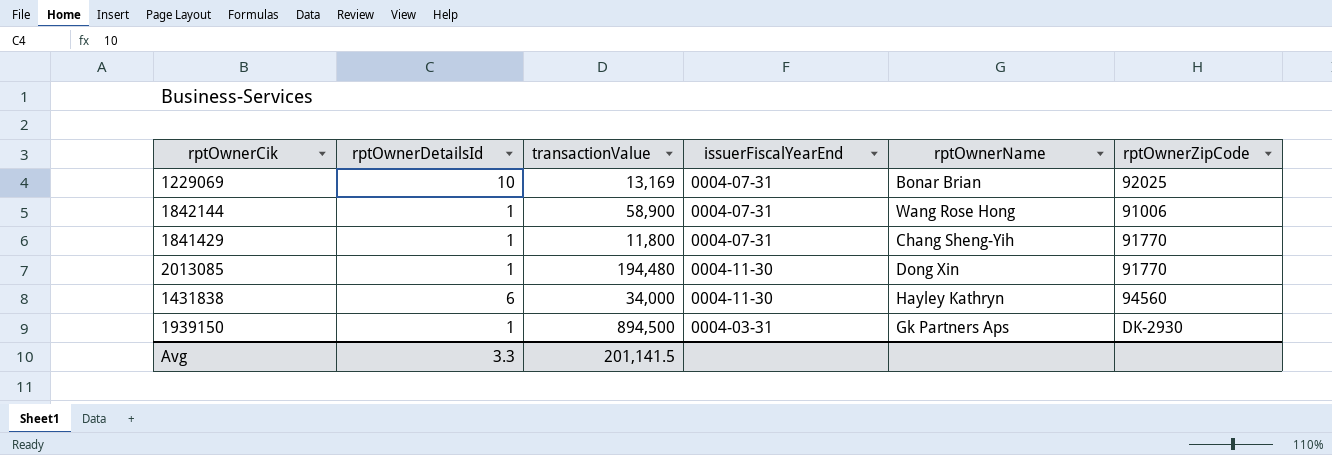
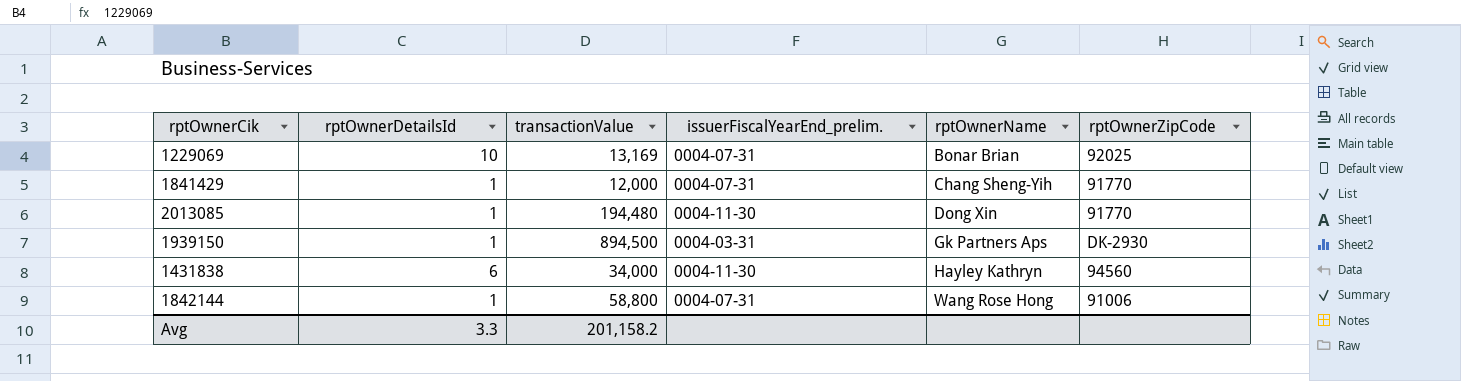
row order: none -> rptOwnerName ascending
column name: issuerFiscalYearEnd -> issuerFiscalYearEnd_prelim.
1841429 | transactionValue: 11,800 -> 12,000
1842144 | transactionValue: 58,900 -> 58,800
Avg | transactionValue: 201,141.5 -> 201,158.2

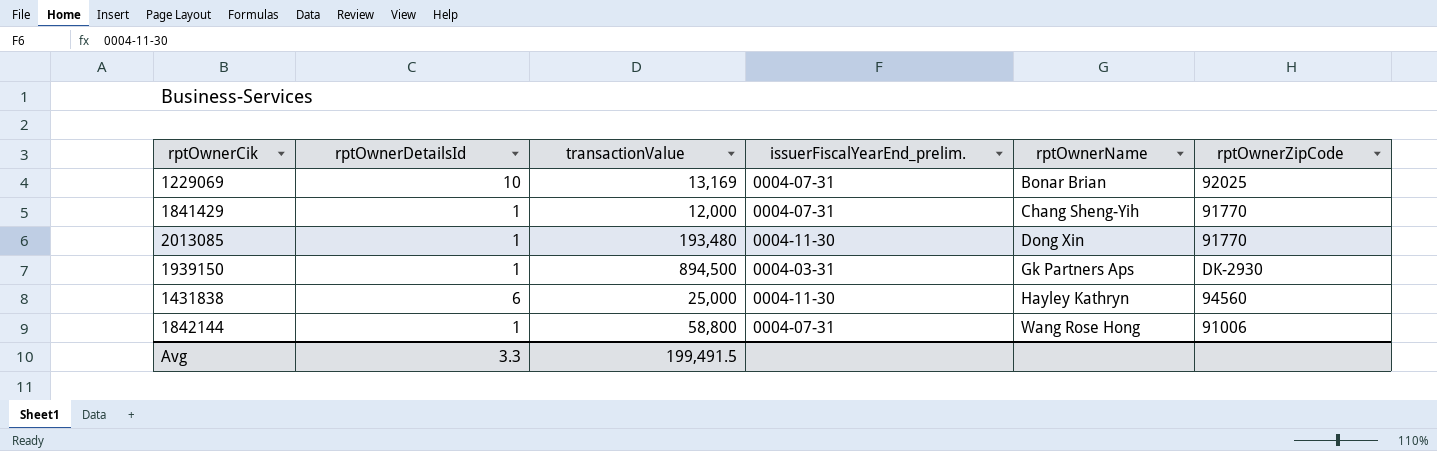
2013085 | transactionValue: 194,480 -> 193,480
1431838 | transactionValue: 34,000 -> 25,000
Avg | transactionValue: 201,158.2 -> 199,491.5

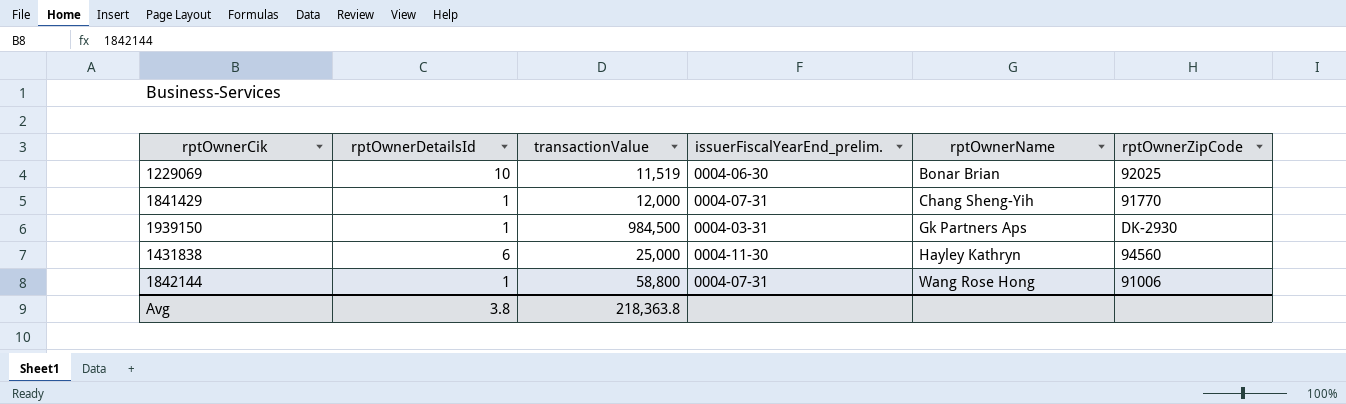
row 2013085: 1 | 193,480 | 0004-11-30 | Dong Xin | 91770 -> none
1229069 | transactionValue: 13,169 -> 11,519
1229069 | issuerFiscalYearEnd_prelim.: 0004-07-31 -> 0004-06-30
1939150 | transactionValue: 894,500 -> 984,500
Avg | rptOwnerDetailsId: 3.3 -> 3.8
Avg | transactionValue: 199,491.5 -> 218,363.8

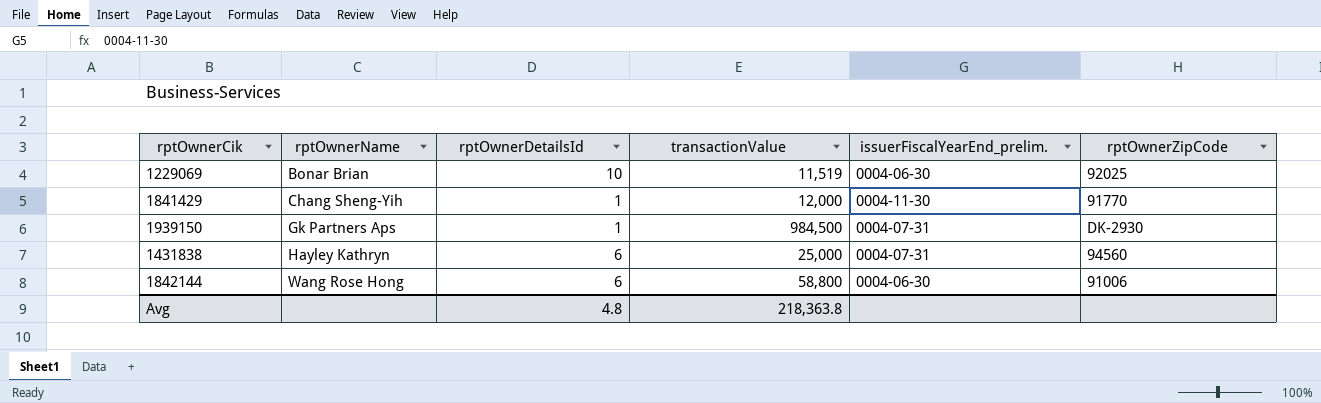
column rptOwnerName | position: 5 -> 2
1841429 | issuerFiscalYearEnd_prelim.: 0004-07-31 -> 0004-11-30
1939150 | issuerFiscalYearEnd_prelim.: 0004-03-31 -> 0004-07-31
1431838 | issuerFiscalYearEnd_prelim.: 0004-11-30 -> 0004-07-31
1842144 | rptOwnerDetailsId: 1 -> 6
1842144 | issuerFiscalYearEnd_prelim.: 0004-07-31 -> 0004-06-30
Avg | rptOwnerDetailsId: 3.8 -> 4.8

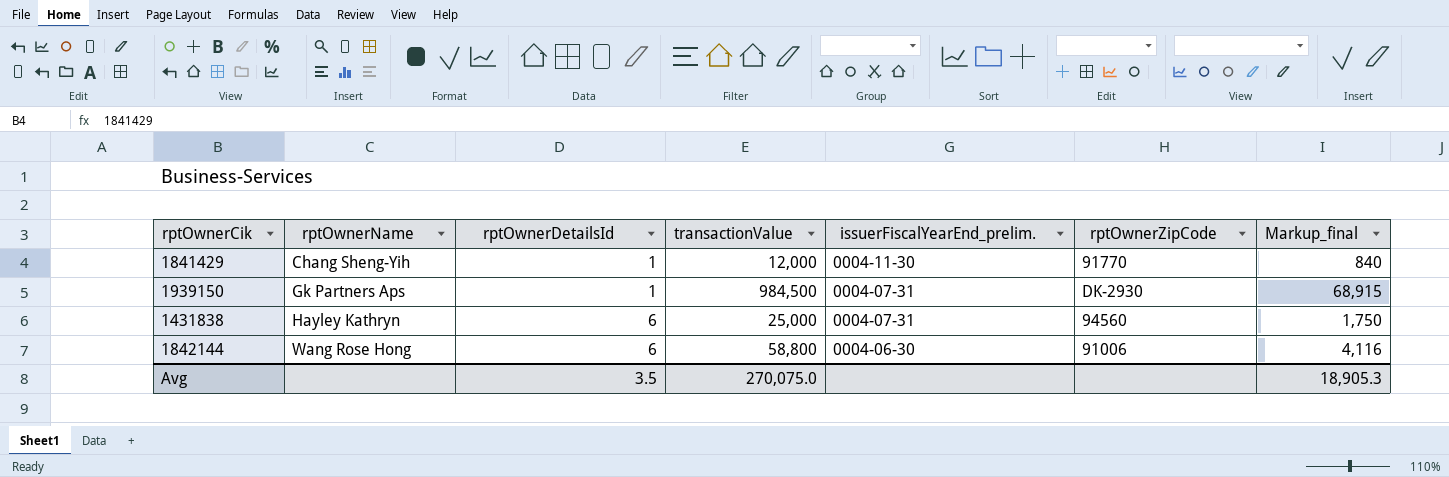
column Markup_final | formula: none -> [transactionValue] * 0.07
row 1229069: Bonar Brian | 10 | 11,519 | 0004-06-30 | 92025 -> none
Avg | rptOwnerDetailsId: 4.8 -> 3.5
Avg | transactionValue: 218,363.8 -> 270,075.0

